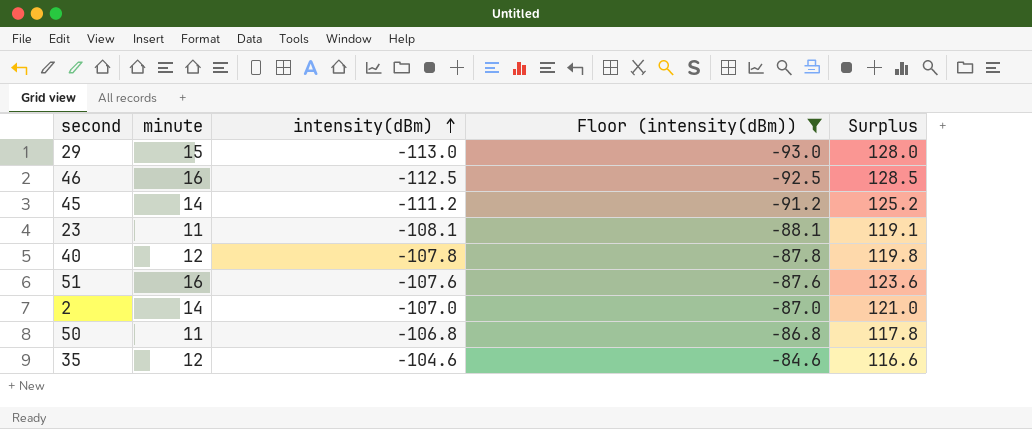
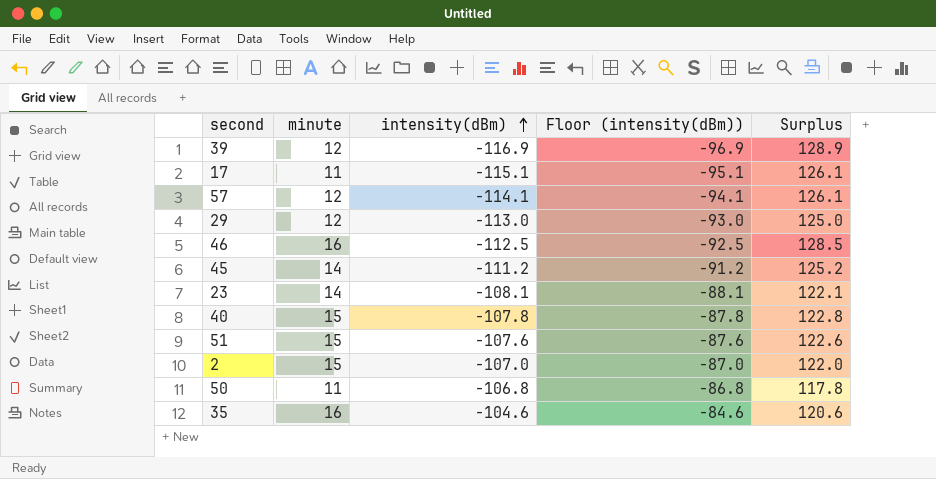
filter: Floor (intensity(dBm)) >= -93.0 -> none
29 | minute: 15 -> 12
29 | Surplus: 128.0 -> 125.0
23 | minute: 11 -> 14
23 | Surplus: 119.1 -> 122.1
40 | minute: 12 -> 15
40 | Surplus: 119.8 -> 122.8
51 | minute: 16 -> 15
51 | Surplus: 123.6 -> 122.6
2 | minute: 14 -> 15
2 | Surplus: 121.0 -> 122.0
35 | minute: 12 -> 16
35 | Surplus: 116.6 -> 120.6

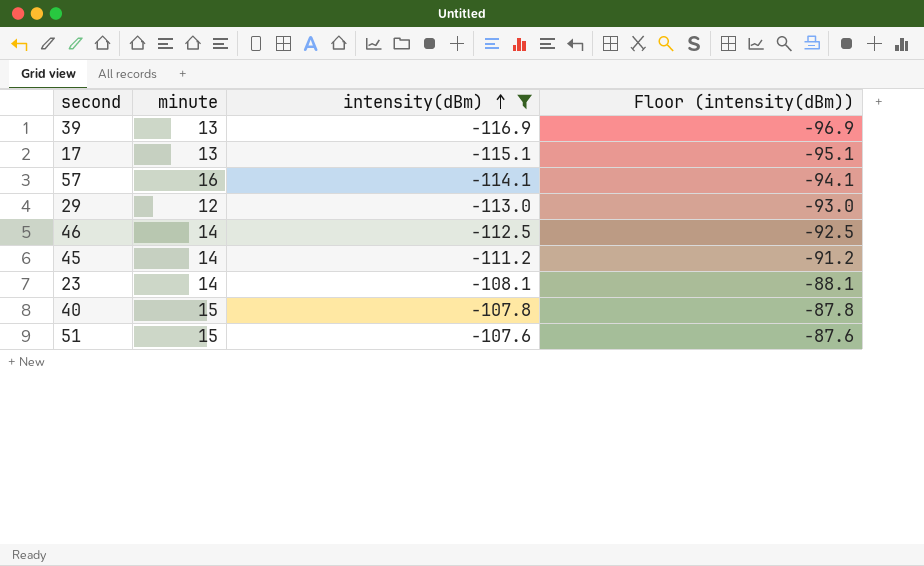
filter: none -> intensity(dBm) <= -107.6
column Surplus | formula: [minute] - [intensity(dBm)] -> none
39 | minute: 12 -> 13
17 | minute: 11 -> 13
57 | minute: 12 -> 16
46 | minute: 16 -> 14

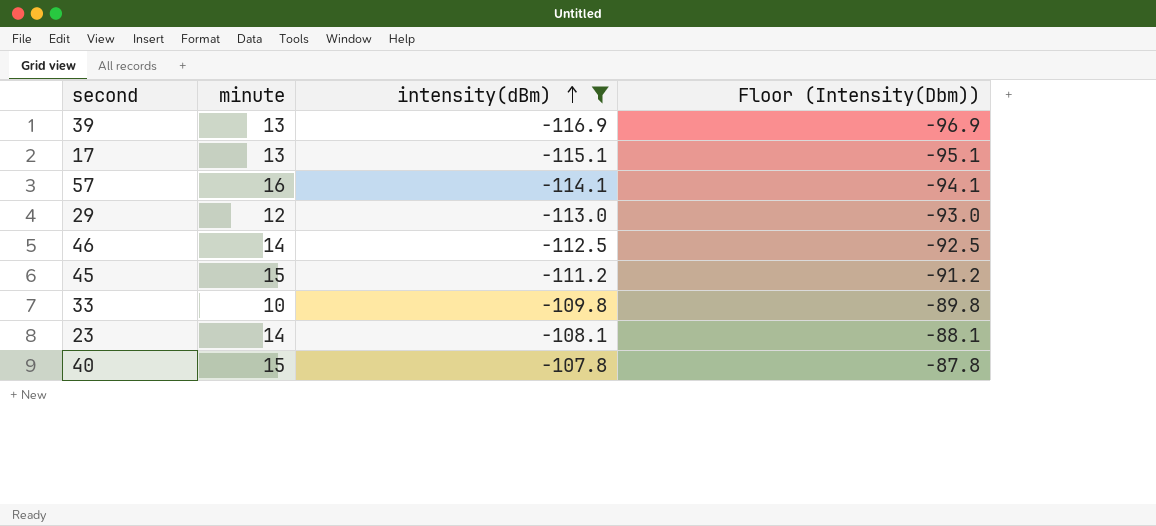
column name: Floor (intensity(dBm)) -> Floor (Intensity(Dbm))
row 51: 15 | -107.6 | -87.6 -> none
45 | minute: 14 -> 15
row 33: none -> 10 | -109.8 | -89.8

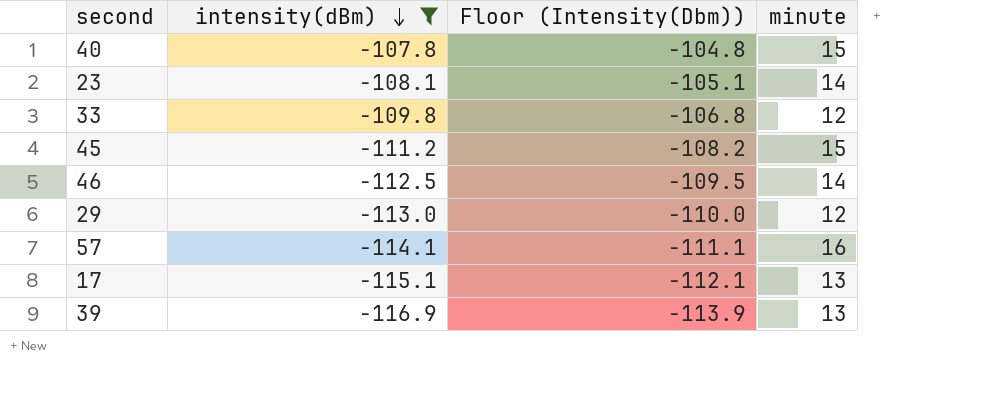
row order: intensity(dBm) ascending -> intensity(dBm) descending
column Floor (Intensity(Dbm)) | formula: [intensity(dBm)] + 20 -> [intensity(dBm)] + 3
column minute | position: 2 -> 4
33 | minute: 10 -> 12

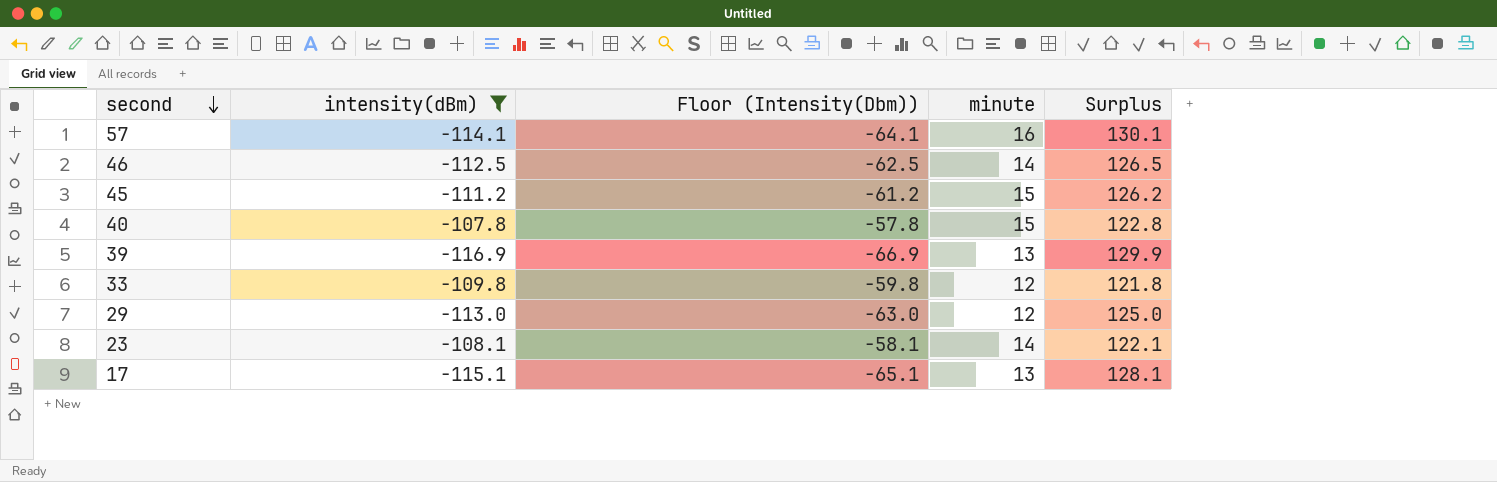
row order: intensity(dBm) descending -> second descending
column Floor (Intensity(Dbm)) | formula: [intensity(dBm)] + 3 -> [intensity(dBm)] + 50
column Surplus | formula: none -> [minute] - [intensity(dBm)]

